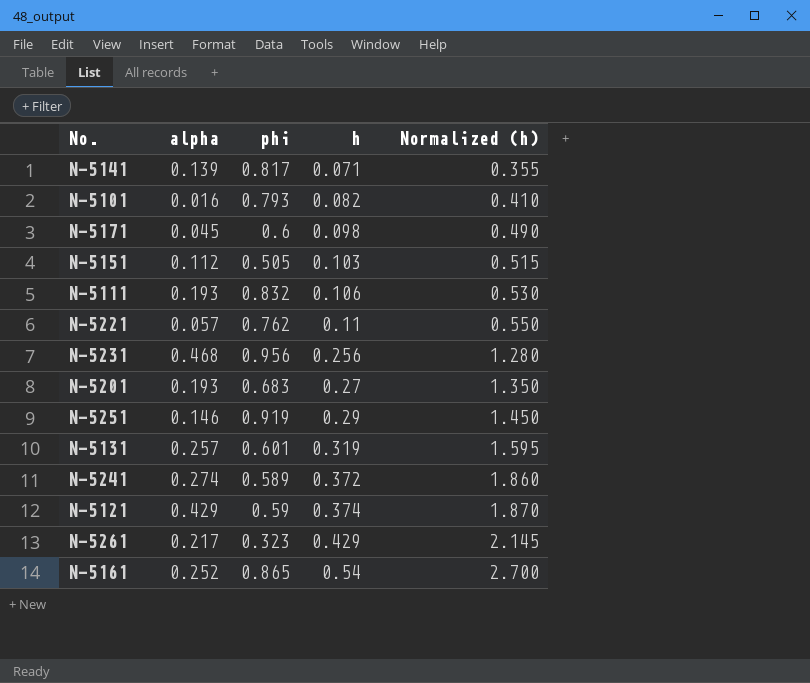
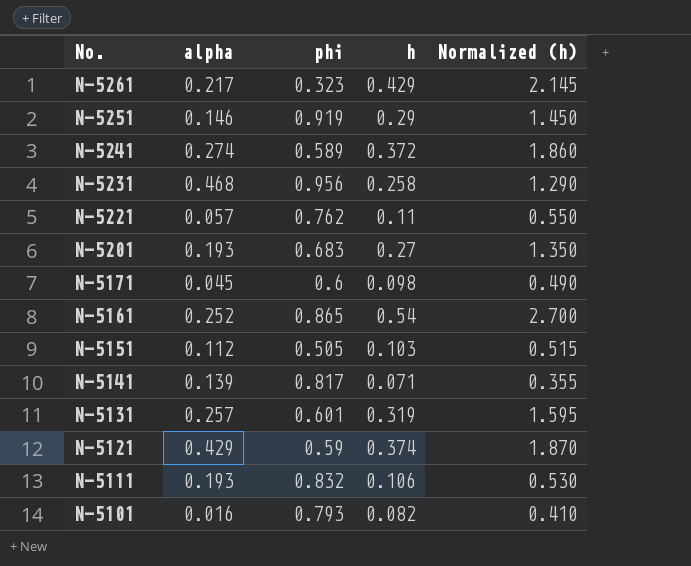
row order: h ascending -> No. descending
N-5231 | h: 0.256 -> 0.258
N-5231 | Normalized (h): 1.280 -> 1.290

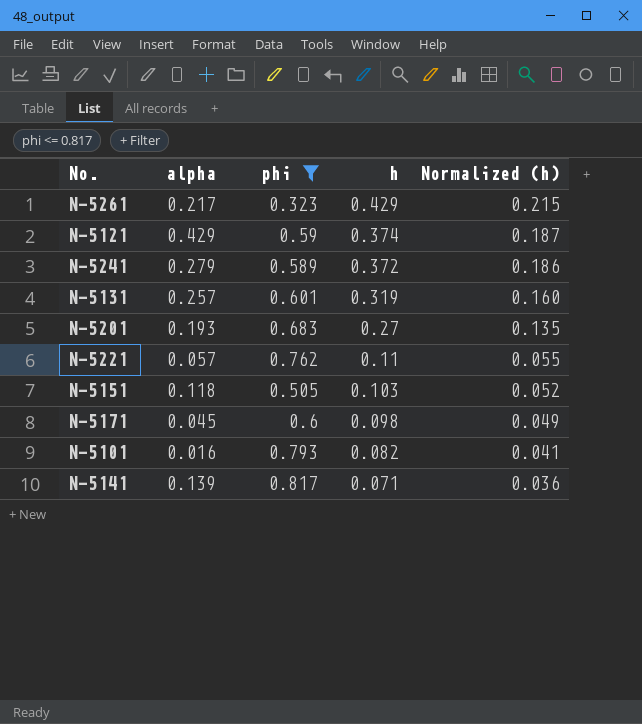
filter: none -> phi <= 0.817
row order: No. descending -> h descending
column Normalized (h) | formula: [h] * 5 -> [h] * 0.5
N-5241 | alpha: 0.274 -> 0.279
N-5151 | alpha: 0.112 -> 0.118

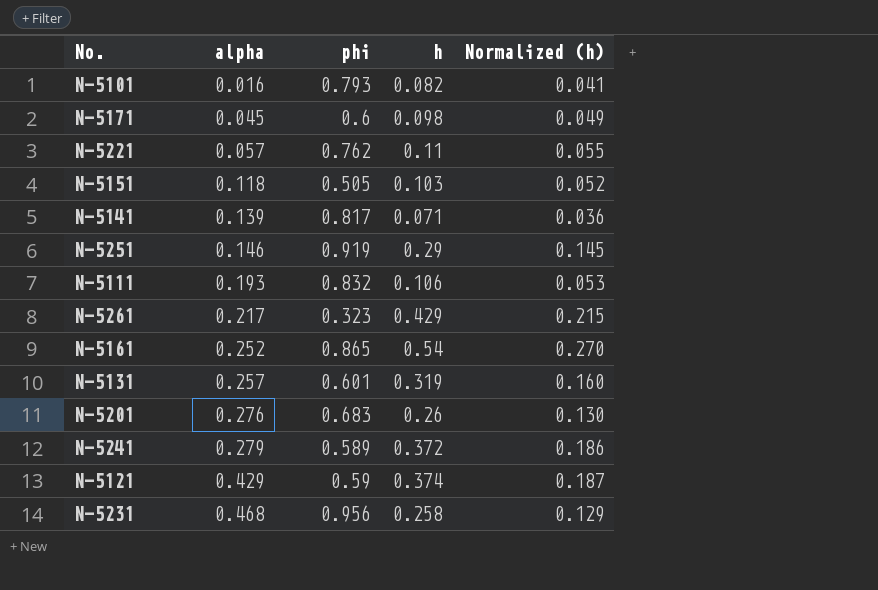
filter: phi <= 0.817 -> none
row order: h descending -> alpha ascending
N-5201 | alpha: 0.193 -> 0.276
N-5201 | h: 0.27 -> 0.26
N-5201 | Normalized (h): 0.135 -> 0.130

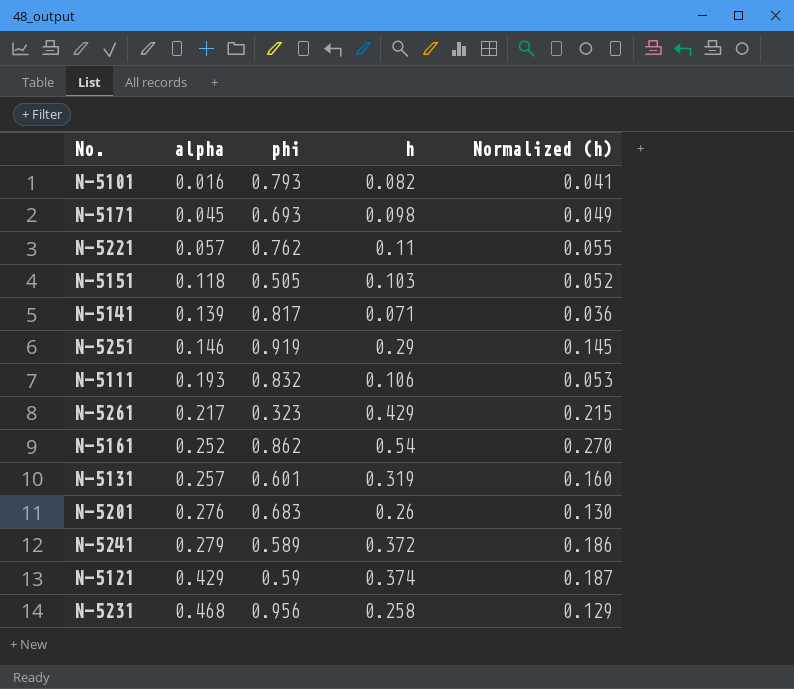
N-5171 | phi: 0.6 -> 0.693
N-5161 | phi: 0.865 -> 0.862

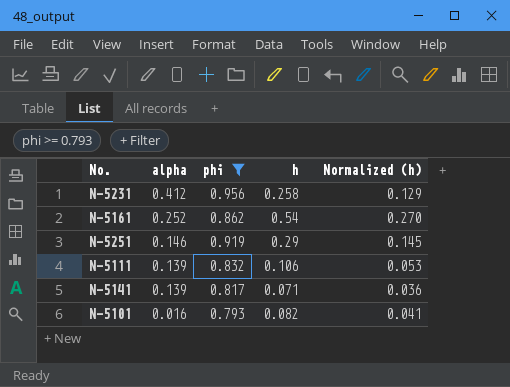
filter: none -> phi >= 0.793
row order: alpha ascending -> alpha descending
N-5231 | alpha: 0.468 -> 0.412
N-5111 | alpha: 0.193 -> 0.139

